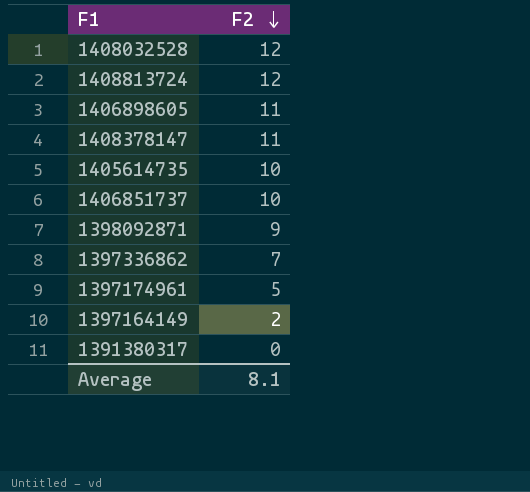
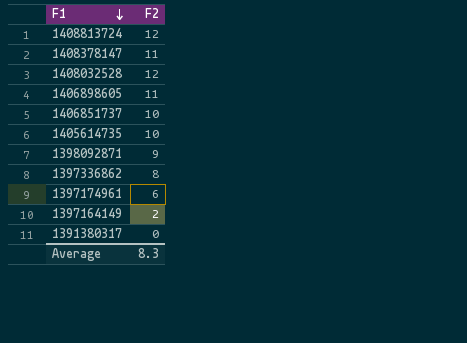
row order: F2 descending -> F1 descending
1397336862 | F2: 7 -> 8
1397174961 | F2: 5 -> 6
Average | F2: 8.1 -> 8.3

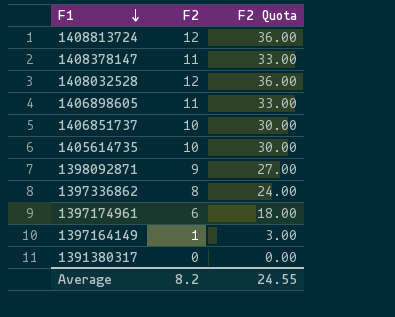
column F2 Quota | formula: none -> [F2] * 3
1397164149 | F2: 2 -> 1
Average | F2: 8.3 -> 8.2

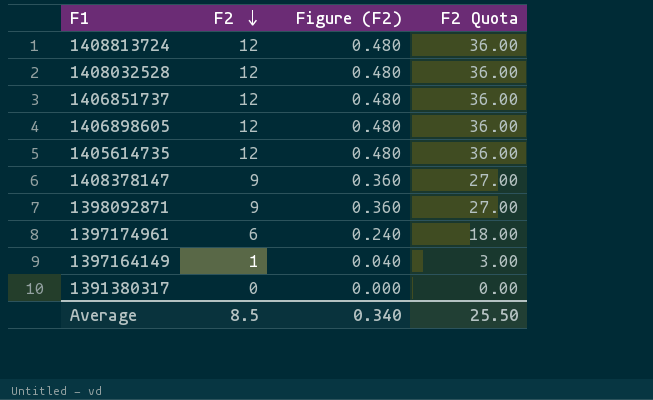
row order: F1 descending -> F2 descending
column Figure (F2) | formula: none -> [F2] * 0.04
row 1397336862: 8 | 24.00 -> none
1406851737 | F2: 10 -> 12
1406851737 | F2 Quota: 30.00 -> 36.00
1406898605 | F2: 11 -> 12
1406898605 | F2 Quota: 33.00 -> 36.00
1405614735 | F2: 10 -> 12
1405614735 | F2 Quota: 30.00 -> 36.00
1408378147 | F2: 11 -> 9
1408378147 | F2 Quota: 33.00 -> 27.00
Average | F2: 8.2 -> 8.5
Average | F2 Quota: 24.55 -> 25.50

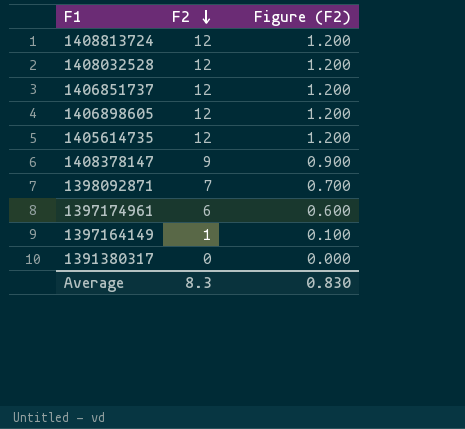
column F2 Quota | formula: [F2] * 3 -> none
column Figure (F2) | formula: [F2] * 0.04 -> [F2] * 0.1
1398092871 | F2: 9 -> 7
Average | F2: 8.5 -> 8.3
Average | Figure (F2): 0.340 -> 0.830

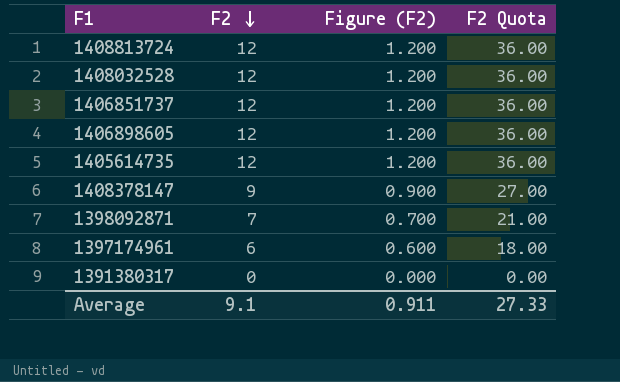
column F2 Quota | formula: none -> [F2] * 3
row 1397164149: 1 | 0.100 -> none
Average | F2: 8.3 -> 9.1
Average | Figure (F2): 0.830 -> 0.911

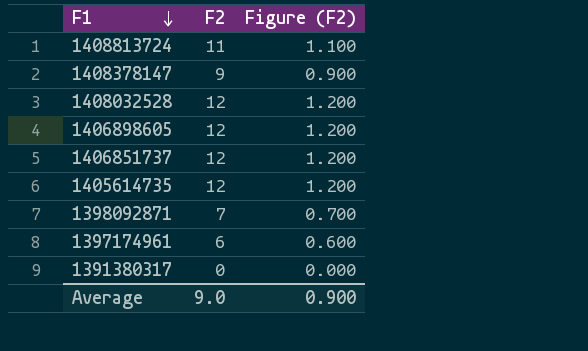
row order: F2 descending -> F1 descending
column F2 Quota | formula: [F2] * 3 -> none
1408813724 | F2: 12 -> 11
1408813724 | Figure (F2): 1.200 -> 1.100
Average | F2: 9.1 -> 9.0
Average | Figure (F2): 0.911 -> 0.900

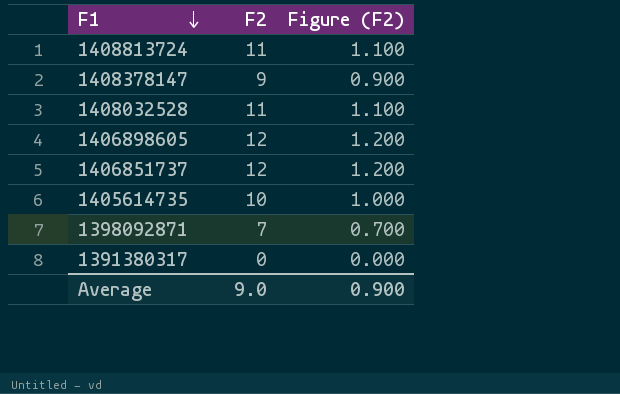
row 1397174961: 6 | 0.600 -> none
1408032528 | F2: 12 -> 11
1408032528 | Figure (F2): 1.200 -> 1.100
1405614735 | F2: 12 -> 10
1405614735 | Figure (F2): 1.200 -> 1.000

